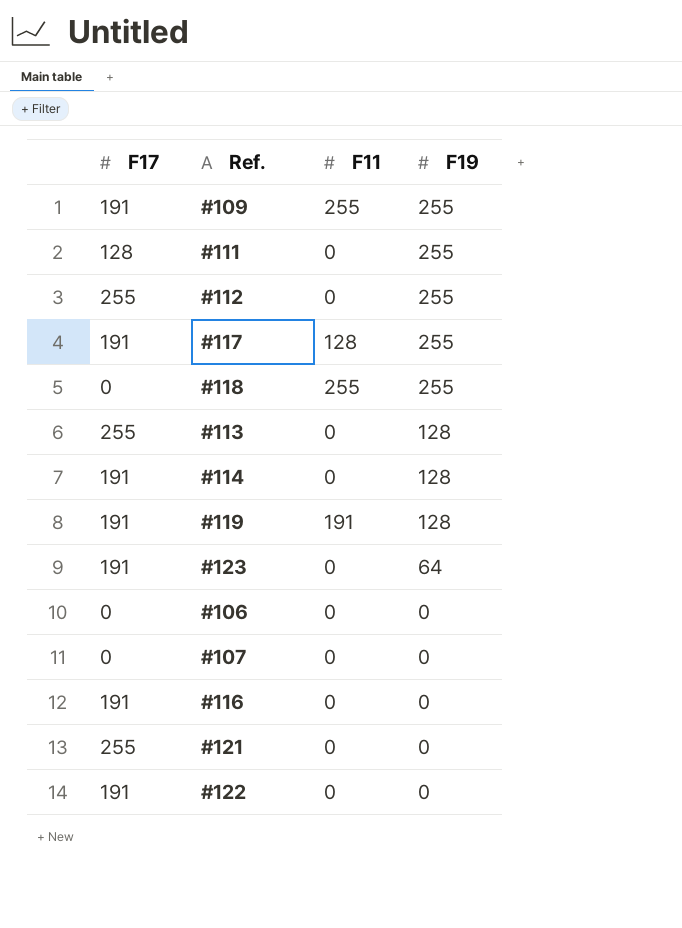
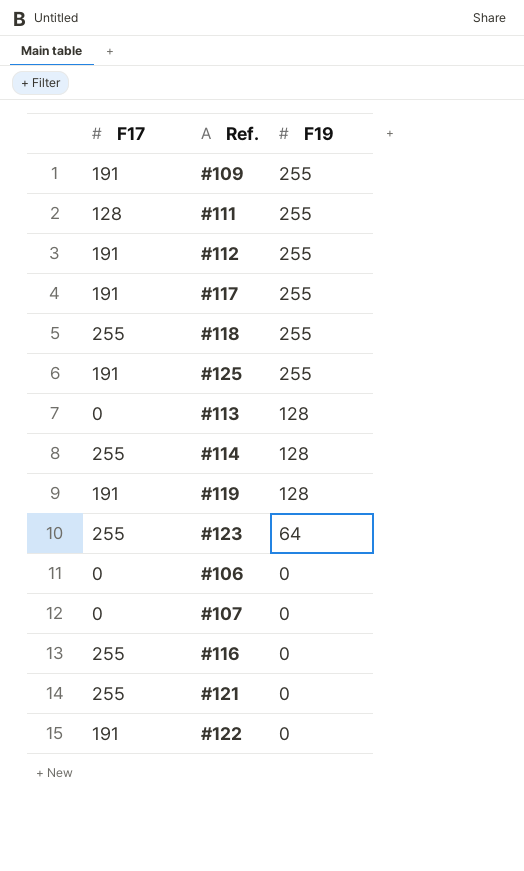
column F11 | position: 3 -> none
#112 | F17: 255 -> 191
#118 | F17: 0 -> 255
row #125: none -> 191 | 255
#113 | F17: 255 -> 0
#114 | F17: 191 -> 255
#123 | F17: 191 -> 255
#116 | F17: 191 -> 255

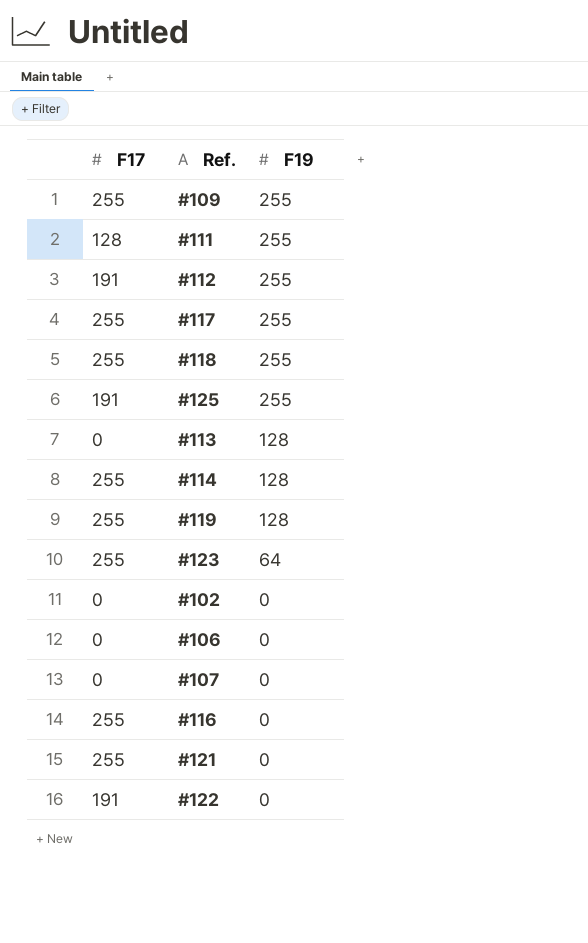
#109 | F17: 191 -> 255
#117 | F17: 191 -> 255
#119 | F17: 191 -> 255
row #102: none -> 0 | 0

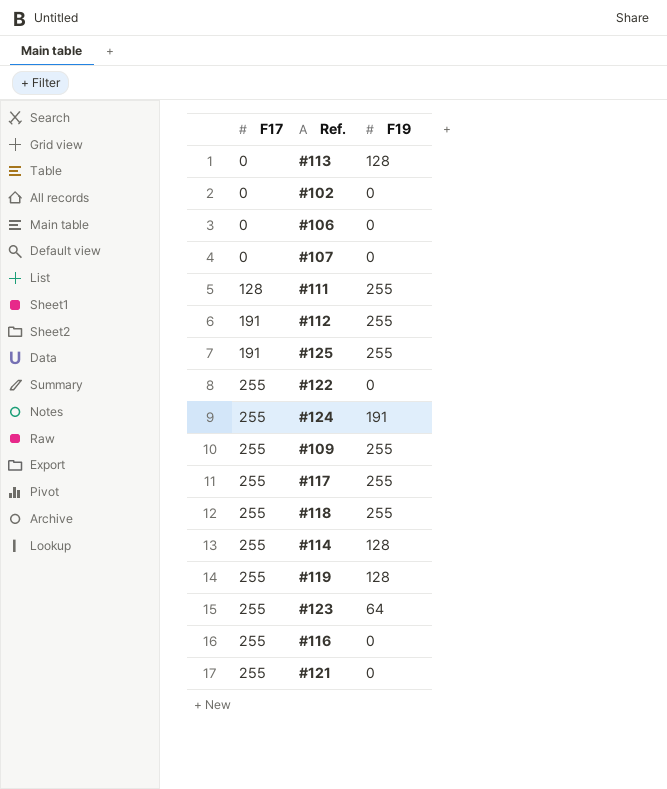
row order: F19 descending -> F17 ascending
#122 | F17: 191 -> 255
row #124: none -> 255 | 191

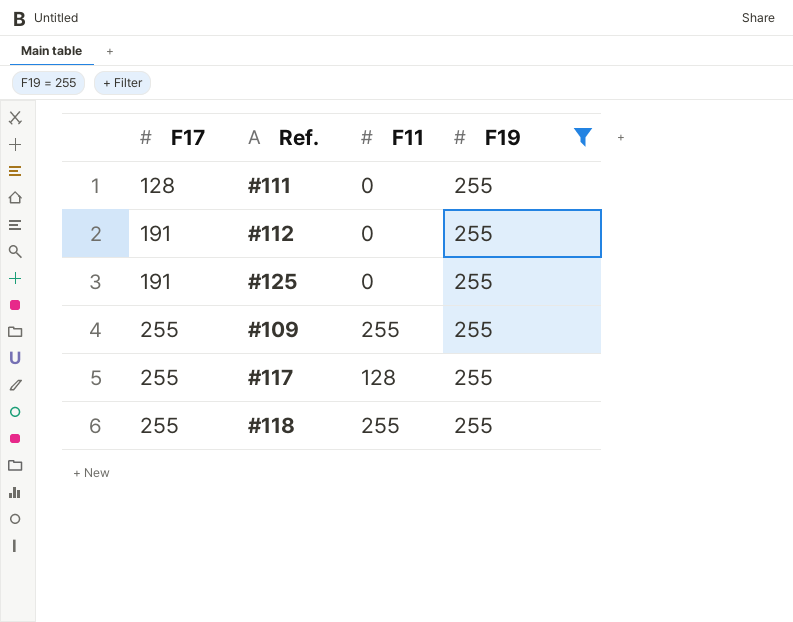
filter: none -> F19 = 255
column F11 | position: none -> 3

